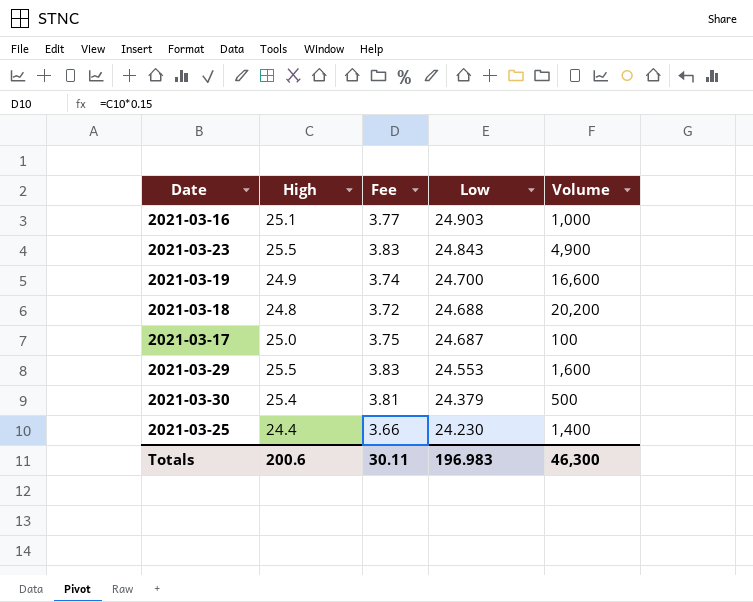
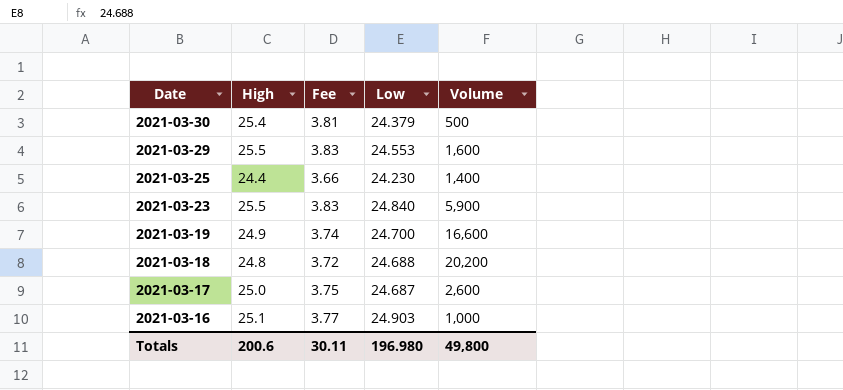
row order: Low descending -> Date descending
2021-03-23 | Low: 24.843 -> 24.840
2021-03-23 | Volume: 4,900 -> 5,900
2021-03-17 | Volume: 100 -> 2,600
Totals | Low: 196.983 -> 196.980
Totals | Volume: 46,300 -> 49,800

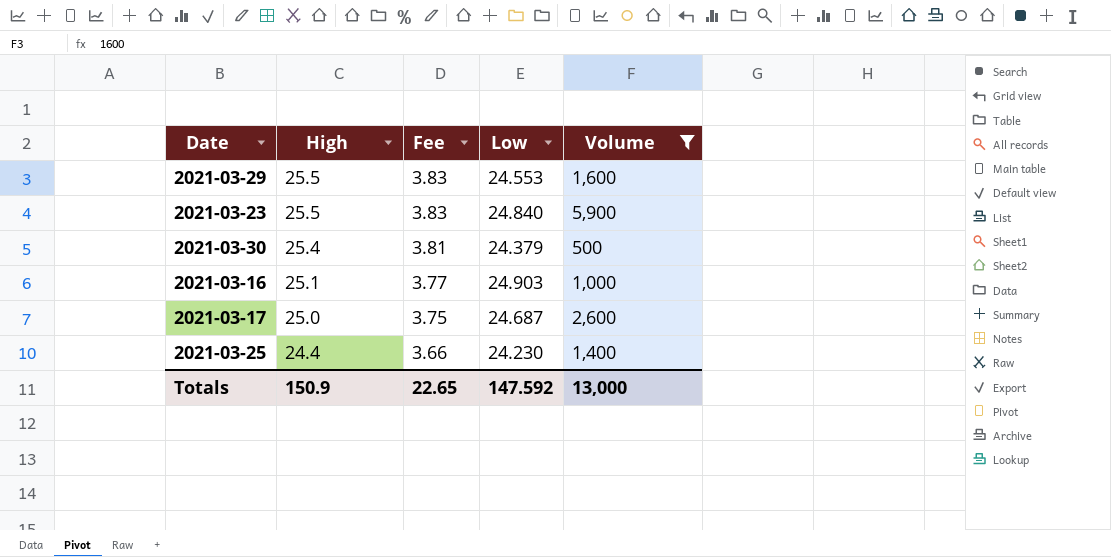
filter: none -> Volume <= 5,900
row order: Date descending -> High descending
Totals | High: 200.6 -> 150.9
Totals | Fee: 30.11 -> 22.65
Totals | Low: 196.980 -> 147.592
Totals | Volume: 49,800 -> 13,000

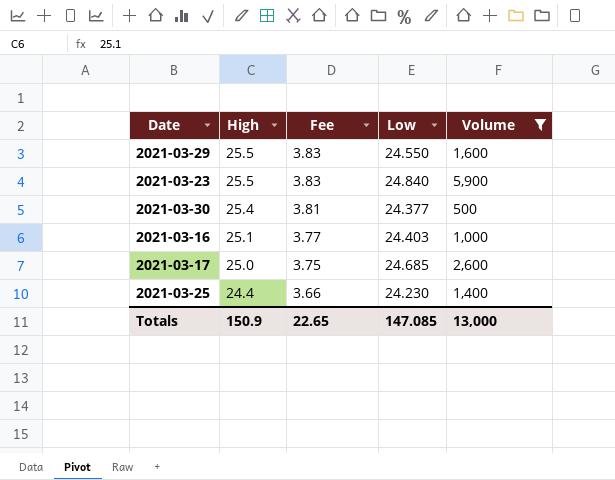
2021-03-29 | Low: 24.553 -> 24.550
2021-03-30 | Low: 24.379 -> 24.377
2021-03-16 | Low: 24.903 -> 24.403
2021-03-17 | Low: 24.687 -> 24.685
Totals | Low: 147.592 -> 147.085

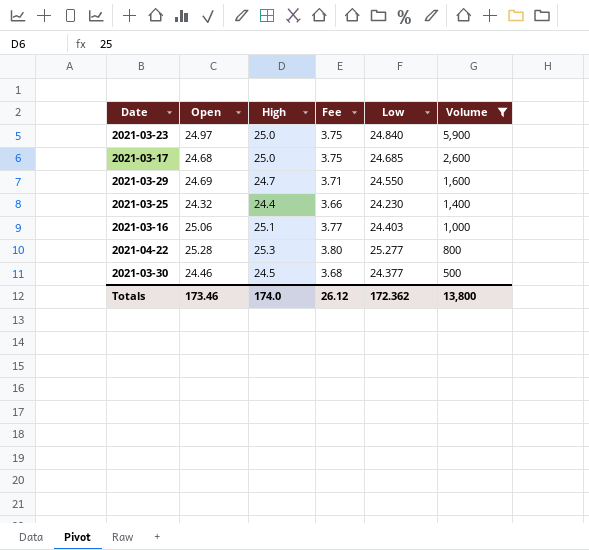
row order: High descending -> Volume descending
column Open | position: none -> 2
2021-03-23 | High: 25.5 -> 25.0
2021-03-23 | Fee: 3.83 -> 3.75
2021-03-29 | High: 25.5 -> 24.7
2021-03-29 | Fee: 3.83 -> 3.71
row 2021-04-22: none -> 25.28 | 25.3 | 3.80 | 25.277 | 800
2021-03-30 | High: 25.4 -> 24.5
2021-03-30 | Fee: 3.81 -> 3.68
Totals | High: 150.9 -> 174.0
Totals | Fee: 22.65 -> 26.12
Totals | Low: 147.085 -> 172.362
Totals | Volume: 13,000 -> 13,800

